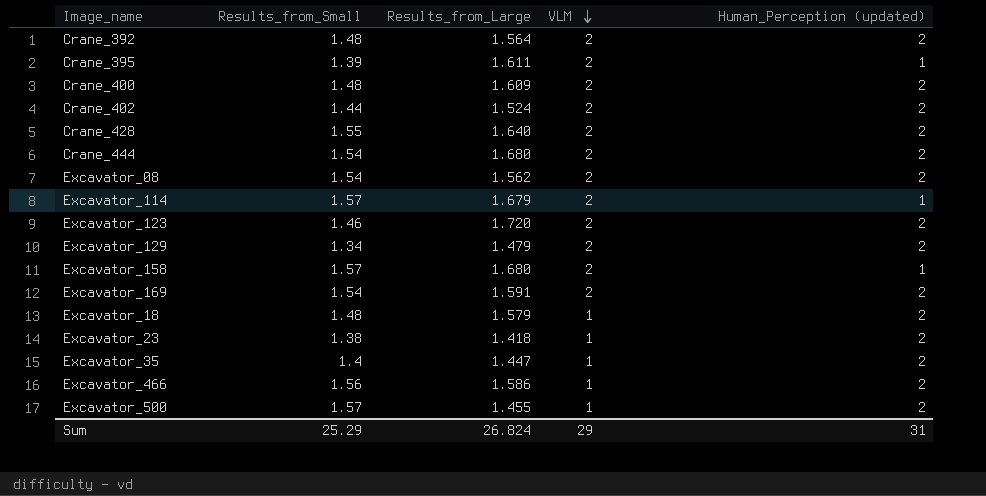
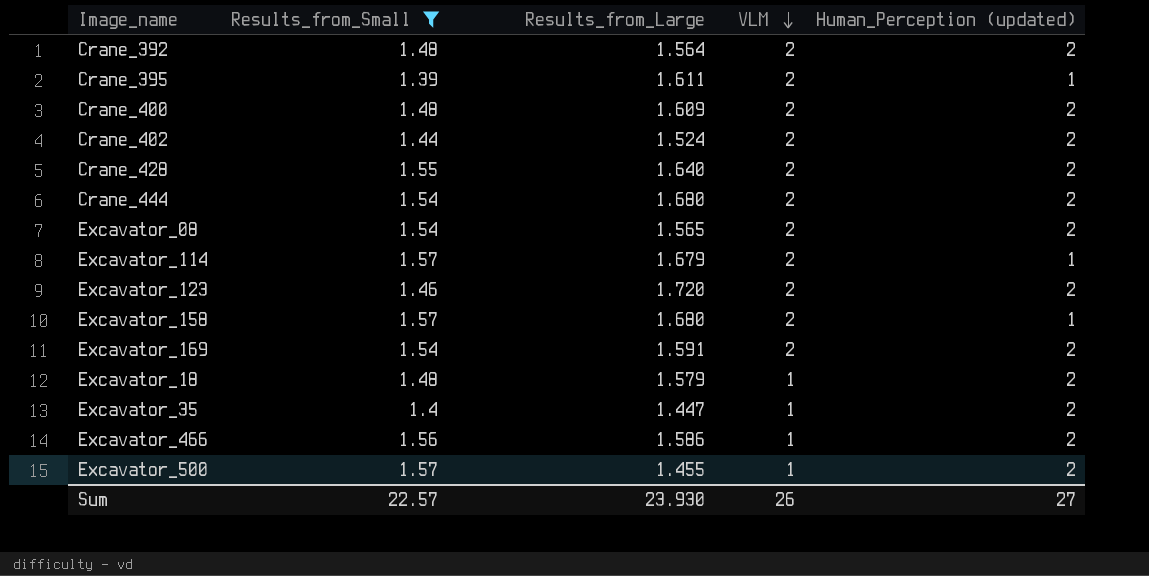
filter: none -> Results_from_Small >= 1.39
Excavator_08 | Results_from_Large: 1.562 -> 1.565
Sum | Results_from_Small: 25.29 -> 22.57
Sum | Results_from_Large: 26.824 -> 23.930
Sum | VLM: 29 -> 26
Sum | Human_Perception (updated): 31 -> 27

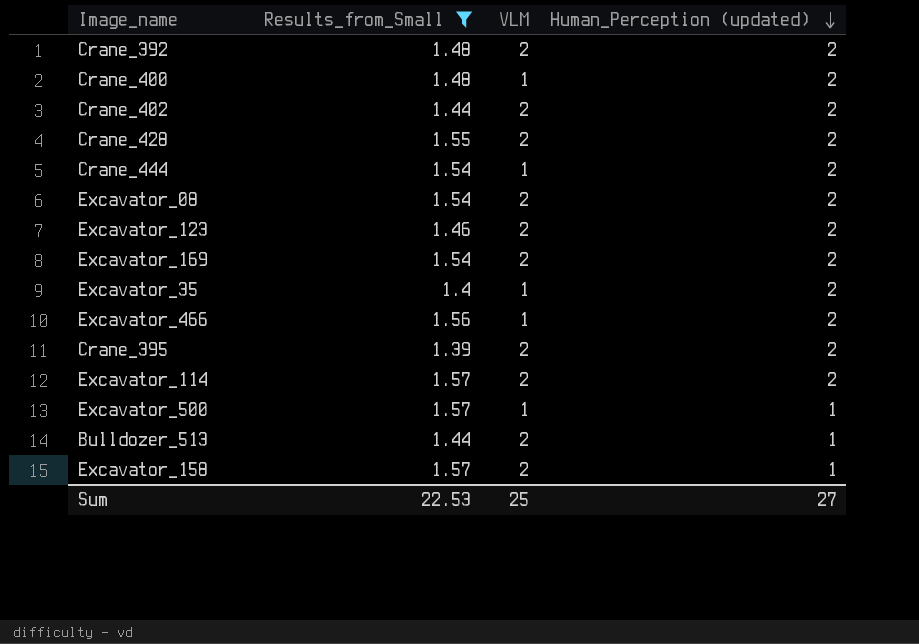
row order: VLM descending -> Human_Perception (updated) descending
column Results_from_Large | position: 3 -> none
row Excavator_18: 1.48 | 1.579 | 1 | 2 -> none
Crane_400 | VLM: 2 -> 1
Crane_444 | VLM: 2 -> 1
Crane_395 | Human_Perception (updated): 1 -> 2
Excavator_114 | Human_Perception (updated): 1 -> 2
Excavator_500 | Human_Perception (updated): 2 -> 1
row Bulldozer_513: none -> 1.44 | 2 | 1
Sum | Results_from_Small: 22.57 -> 22.53
Sum | VLM: 26 -> 25

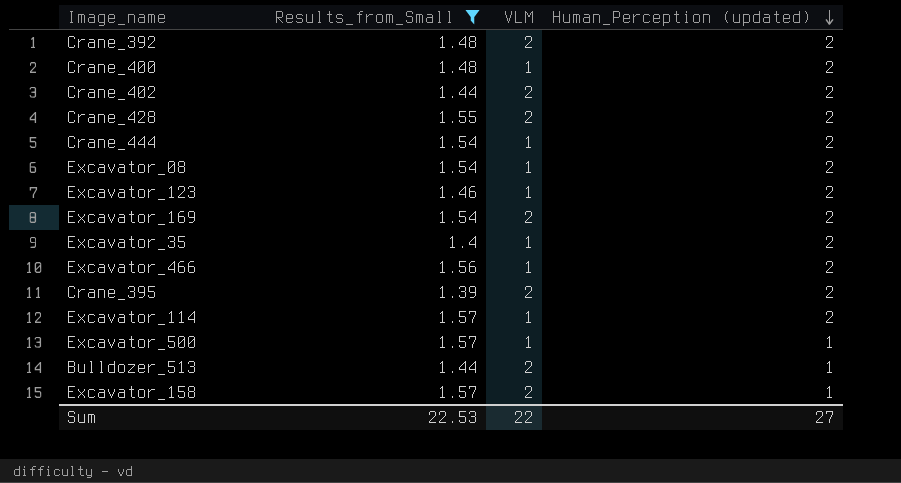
Excavator_08 | VLM: 2 -> 1
Excavator_123 | VLM: 2 -> 1
Excavator_114 | VLM: 2 -> 1
Sum | VLM: 25 -> 22

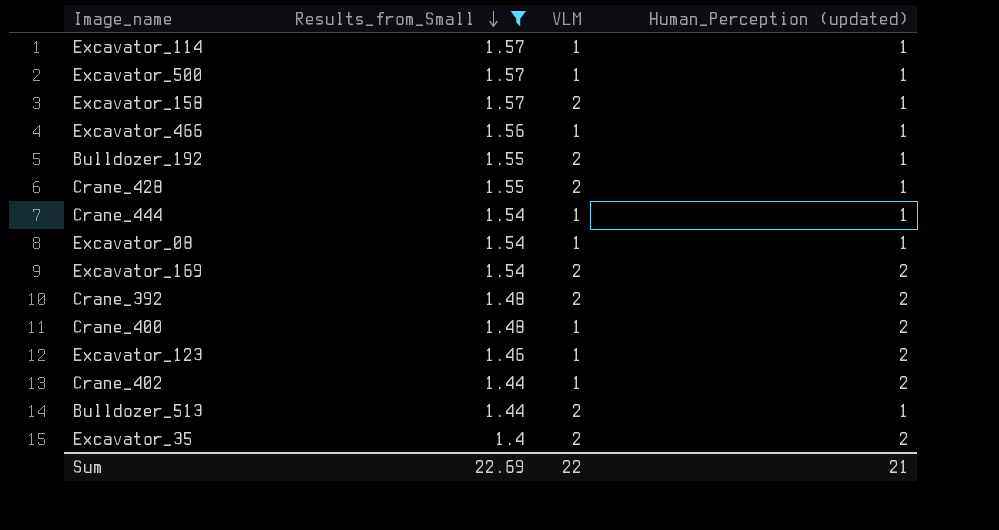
row order: Human_Perception (updated) descending -> Results_from_Small descending
row Crane_395: 1.39 | 2 | 2 -> none
Excavator_114 | Human_Perception (updated): 2 -> 1
Excavator_466 | Human_Perception (updated): 2 -> 1
row Bulldozer_192: none -> 1.55 | 2 | 1
Crane_428 | Human_Perception (updated): 2 -> 1
Crane_444 | Human_Perception (updated): 2 -> 1
Excavator_08 | Human_Perception (updated): 2 -> 1
Crane_402 | VLM: 2 -> 1
Excavator_35 | VLM: 1 -> 2
Sum | Results_from_Small: 22.53 -> 22.69
Sum | Human_Perception (updated): 27 -> 21

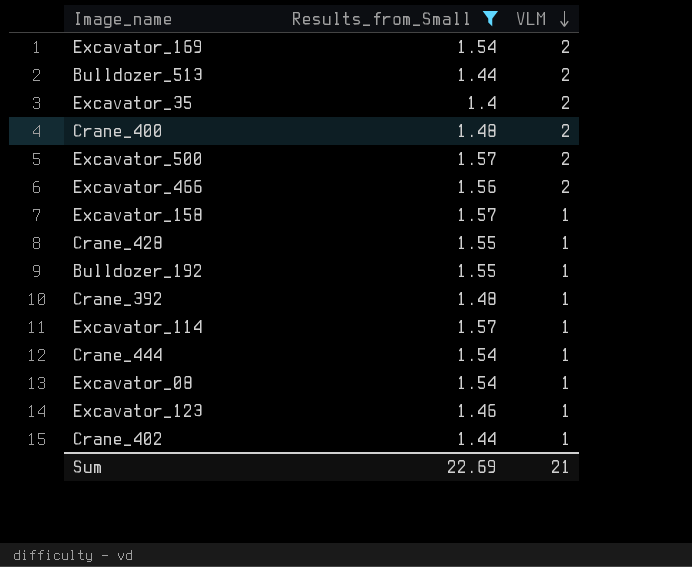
row order: Results_from_Small descending -> VLM descending
column Human_Perception (updated) | position: 4 -> none
Crane_400 | VLM: 1 -> 2
Excavator_500 | VLM: 1 -> 2
Excavator_466 | VLM: 1 -> 2
Excavator_158 | VLM: 2 -> 1
Crane_428 | VLM: 2 -> 1
Bulldozer_192 | VLM: 2 -> 1
Crane_392 | VLM: 2 -> 1
Sum | VLM: 22 -> 21

